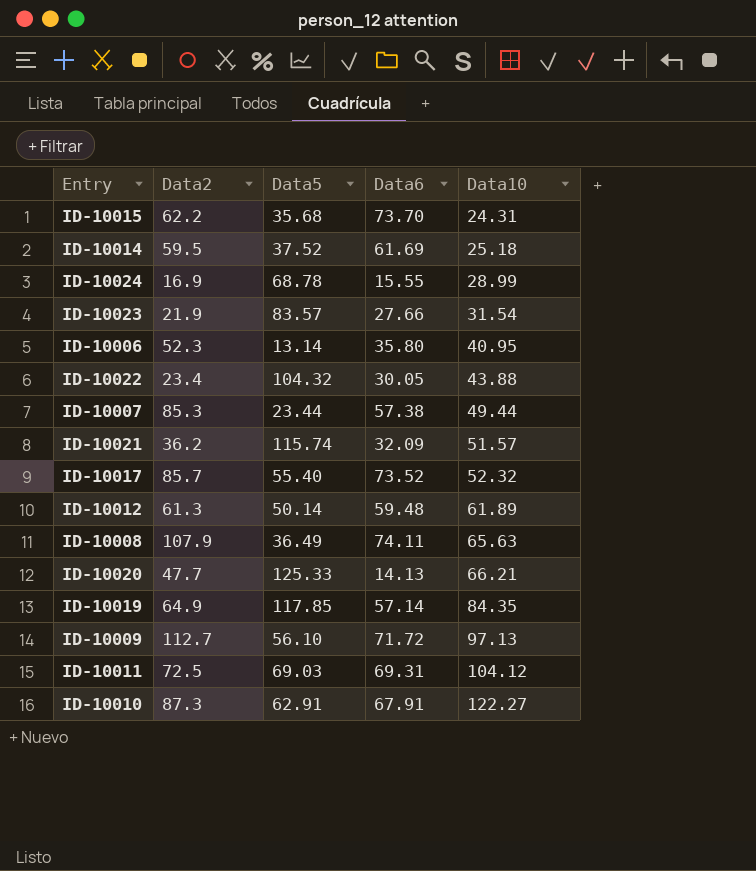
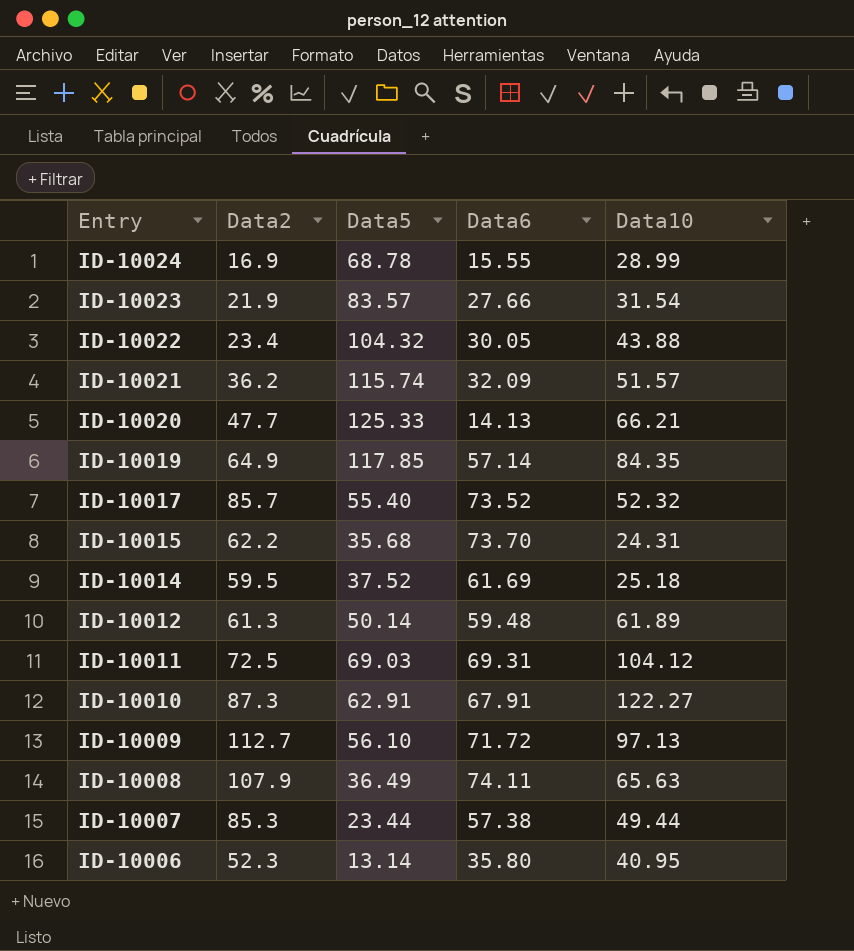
row order: Data10 ascending -> Entry descending

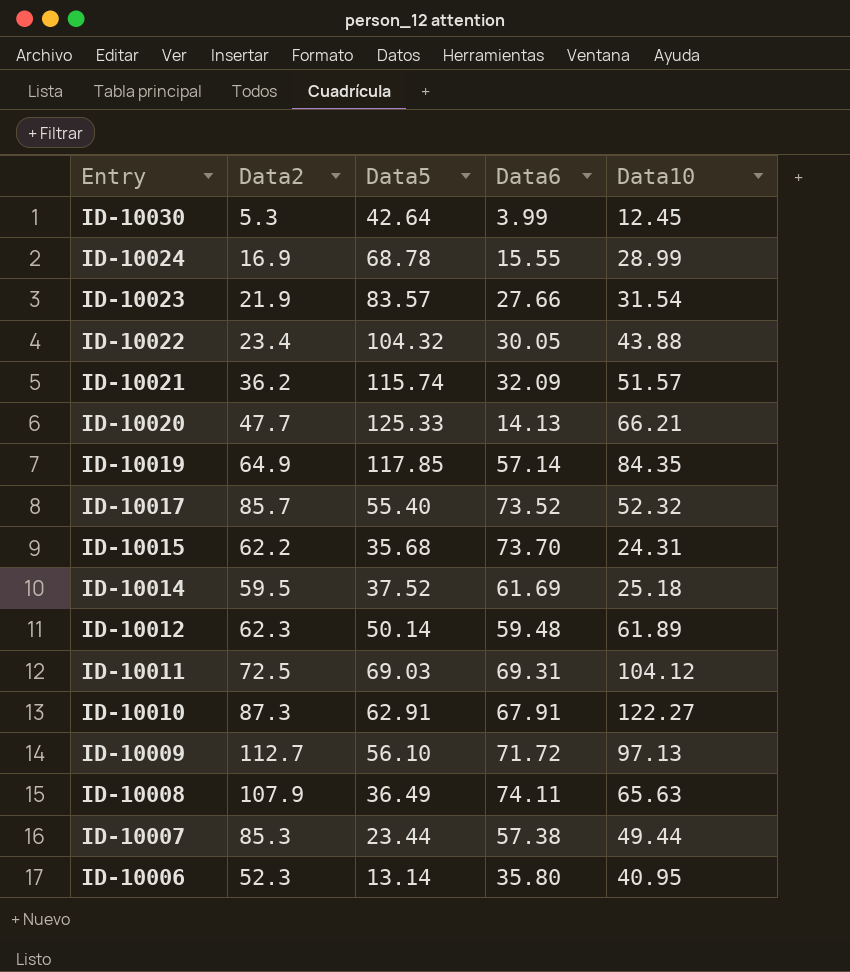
row ID-10030: none -> 5.3 | 42.64 | 3.99 | 12.45
ID-10012 | Data2: 61.3 -> 62.3

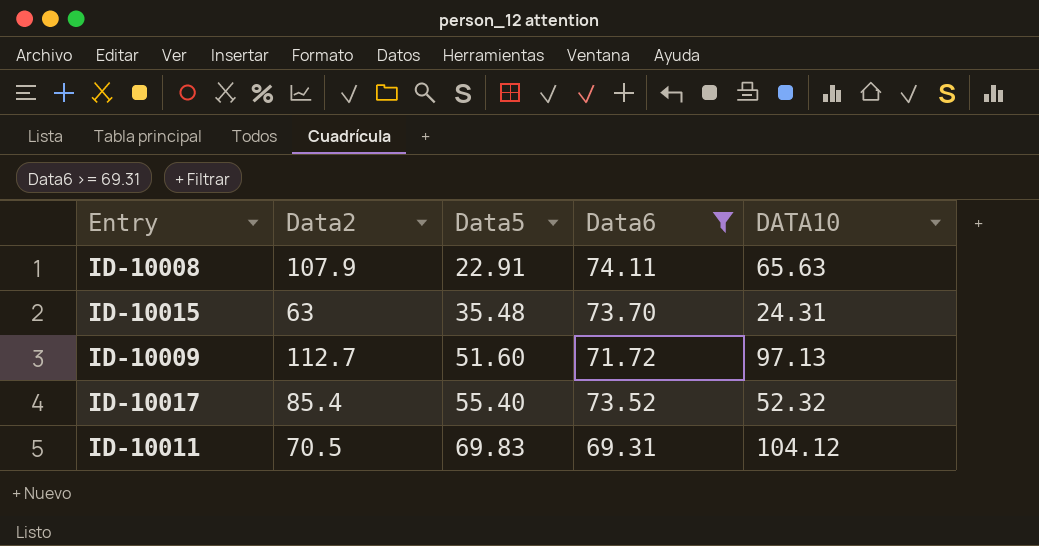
filter: none -> Data6 >= 69.31
row order: Entry descending -> Data5 ascending
column name: Data10 -> DATA10
ID-10008 | Data5: 36.49 -> 22.91
ID-10015 | Data2: 62.2 -> 63
ID-10015 | Data5: 35.68 -> 35.48
ID-10009 | Data5: 56.10 -> 51.60
ID-10017 | Data2: 85.7 -> 85.4
ID-10011 | Data2: 72.5 -> 70.5
ID-10011 | Data5: 69.03 -> 69.83

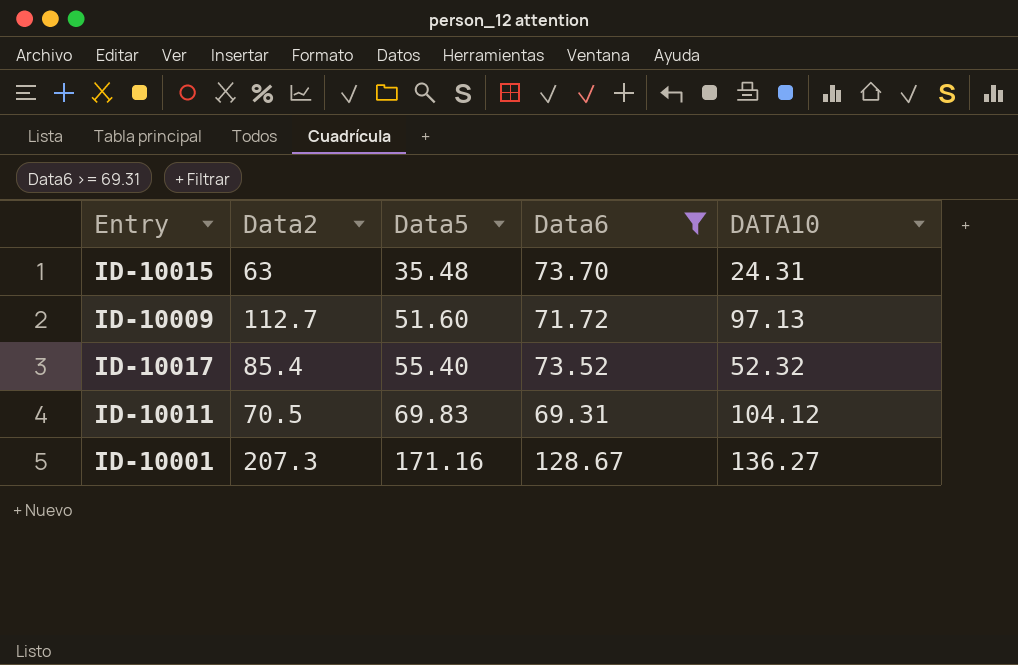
row ID-10008: 107.9 | 22.91 | 74.11 | 65.63 -> none
row ID-10001: none -> 207.3 | 171.16 | 128.67 | 136.27

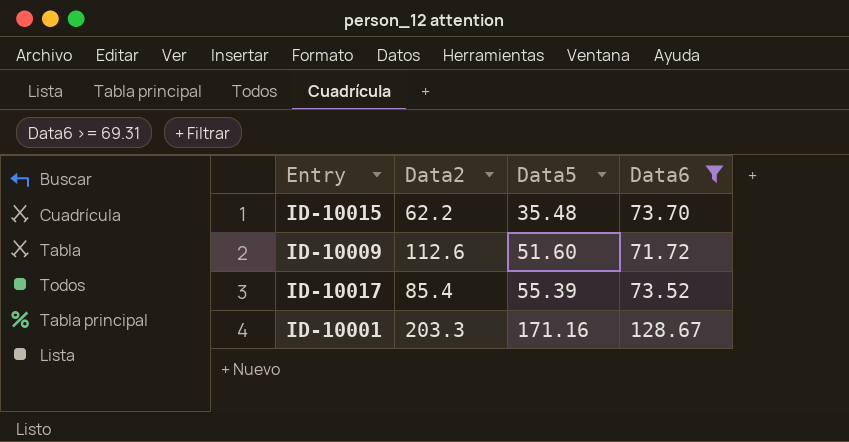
column DATA10 | position: 5 -> none
row ID-10011: 70.5 | 69.83 | 69.31 | 104.12 -> none
ID-10015 | Data2: 63 -> 62.2
ID-10009 | Data2: 112.7 -> 112.6
ID-10017 | Data5: 55.40 -> 55.39
ID-10001 | Data2: 207.3 -> 203.3

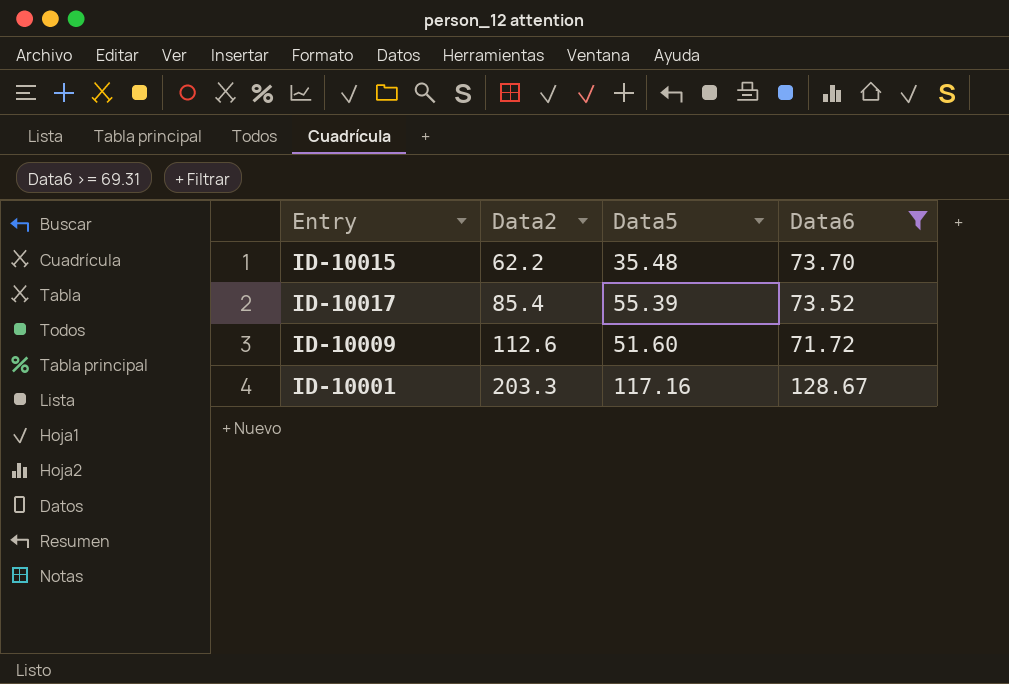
row order: Data5 ascending -> Data2 ascending
ID-10001 | Data5: 171.16 -> 117.16

